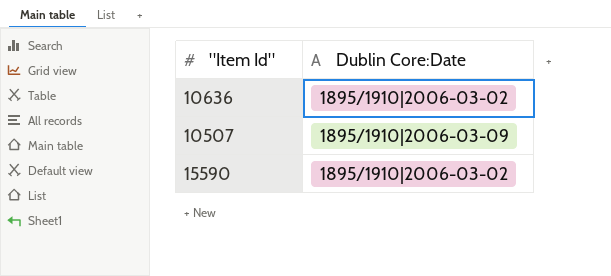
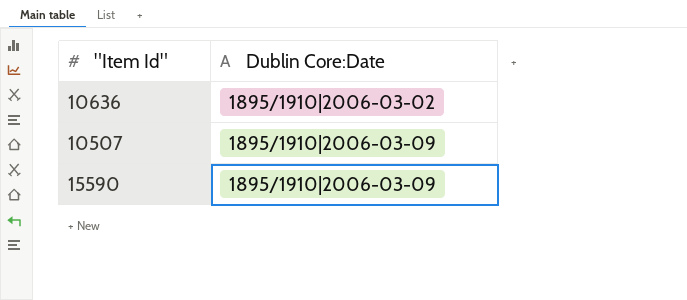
15590 | Dublin Core:Date: 1895/1910|2006-03-02 -> 1895/1910|2006-03-09

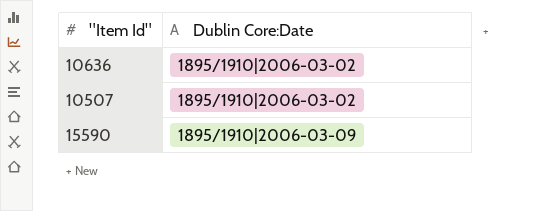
10507 | Dublin Core:Date: 1895/1910|2006-03-09 -> 1895/1910|2006-03-02

